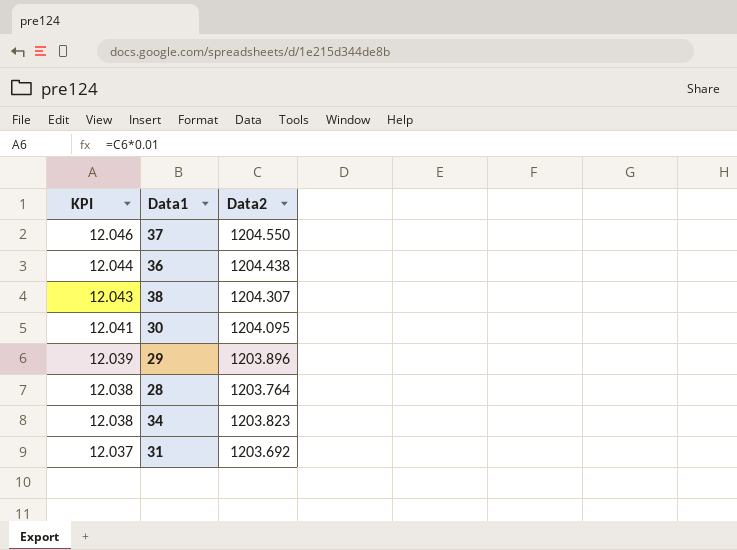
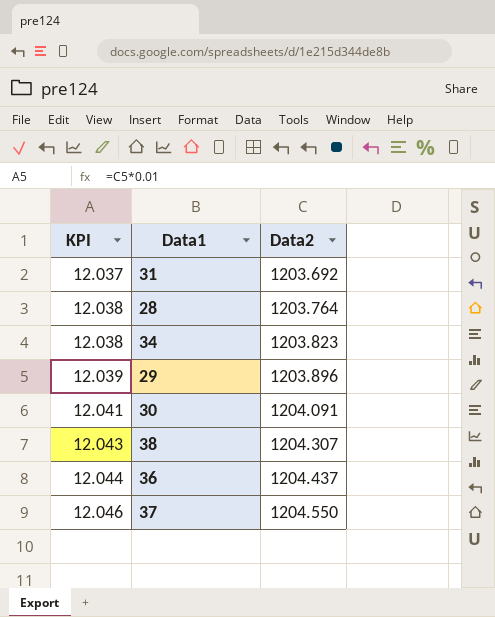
row order: KPI descending -> KPI ascending
30 | Data2: 1204.095 -> 1204.091
36 | Data2: 1204.438 -> 1204.437

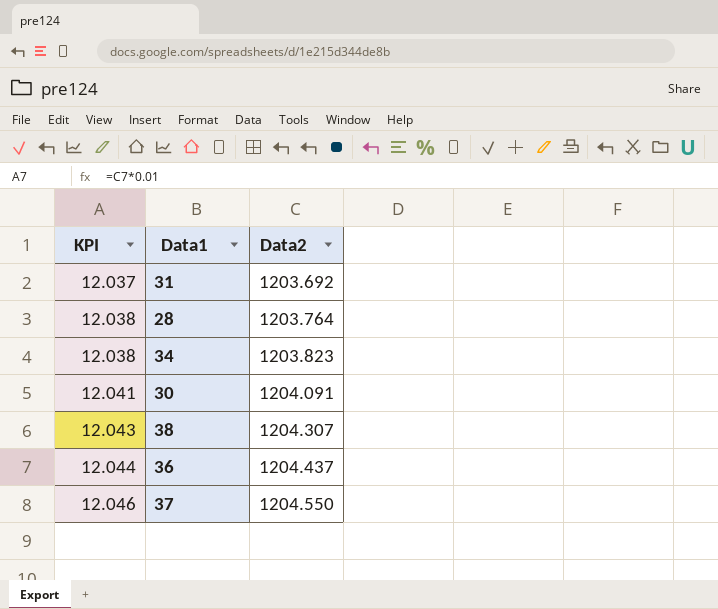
row 29: 12.039 | 1203.896 -> none

